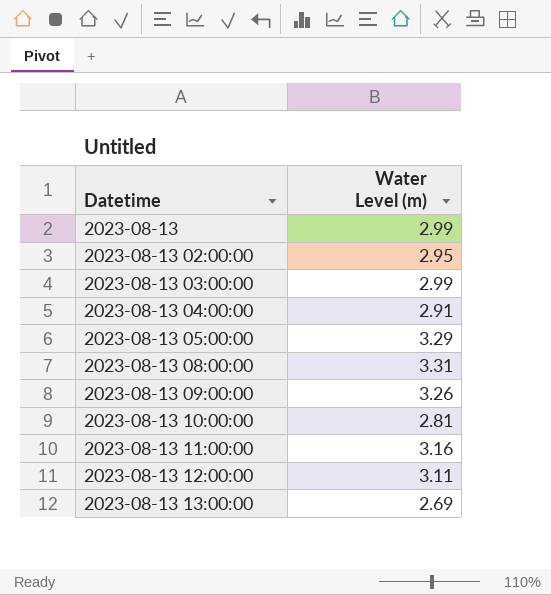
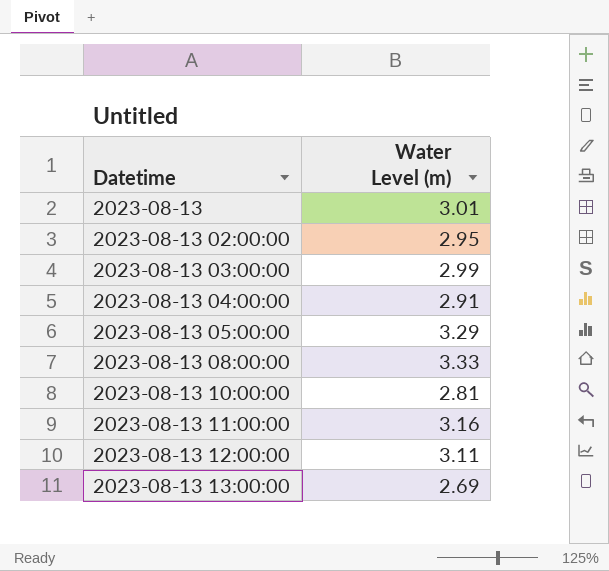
row 2023-08-13 09:00:00: 3.26 -> none
2023-08-13 | Water Level (m): 2.99 -> 3.01
2023-08-13 08:00:00 | Water Level (m): 3.31 -> 3.33

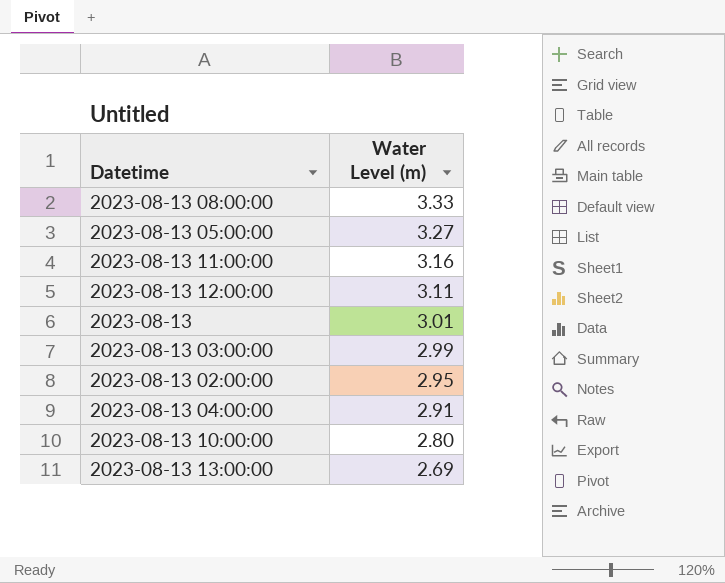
row order: Datetime ascending -> Water Level (m) descending
2023-08-13 05:00:00 | Water Level (m): 3.29 -> 3.27
2023-08-13 10:00:00 | Water Level (m): 2.81 -> 2.80

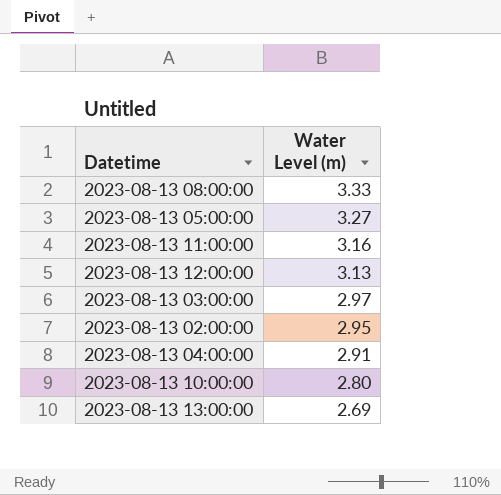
row 2023-08-13: 3.01 -> none
2023-08-13 12:00:00 | Water Level (m): 3.11 -> 3.13
2023-08-13 03:00:00 | Water Level (m): 2.99 -> 2.97

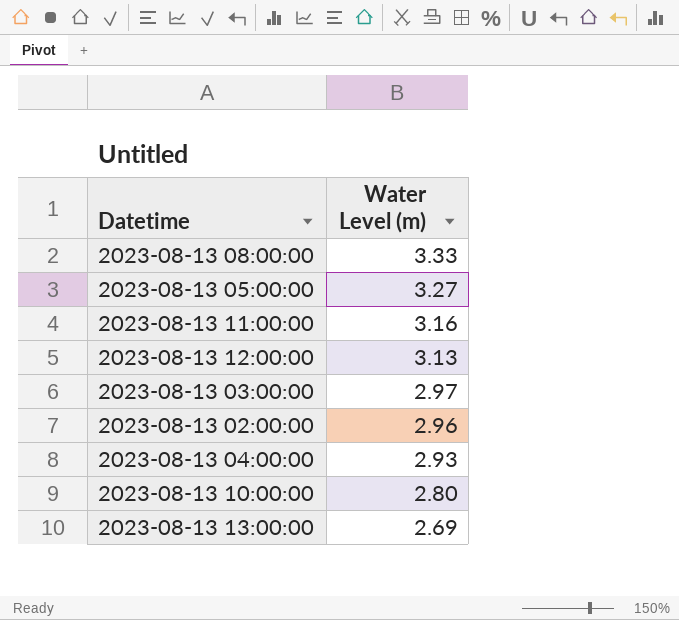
2023-08-13 02:00:00 | Water Level (m): 2.95 -> 2.96
2023-08-13 04:00:00 | Water Level (m): 2.91 -> 2.93

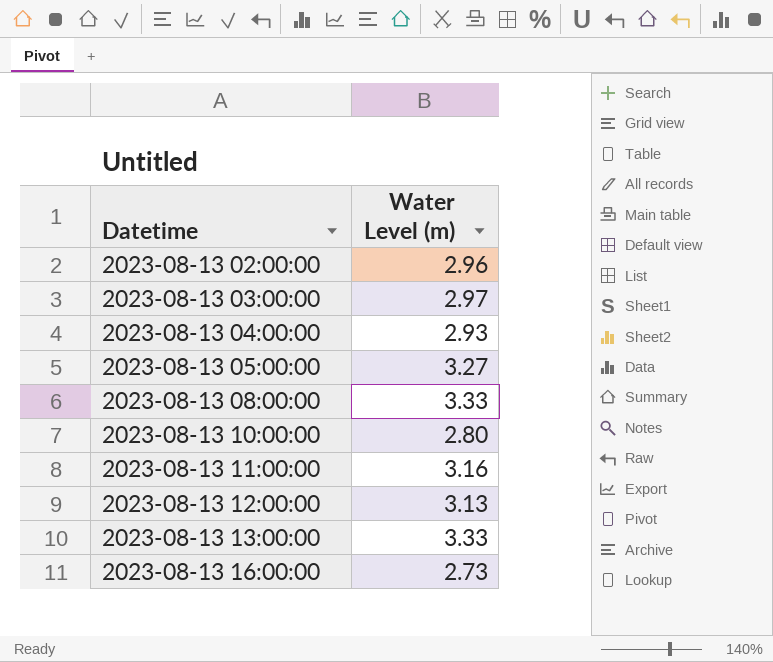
row order: Water Level (m) descending -> Datetime ascending
2023-08-13 13:00:00 | Water Level (m): 2.69 -> 3.33
row 2023-08-13 16:00:00: none -> 2.73

